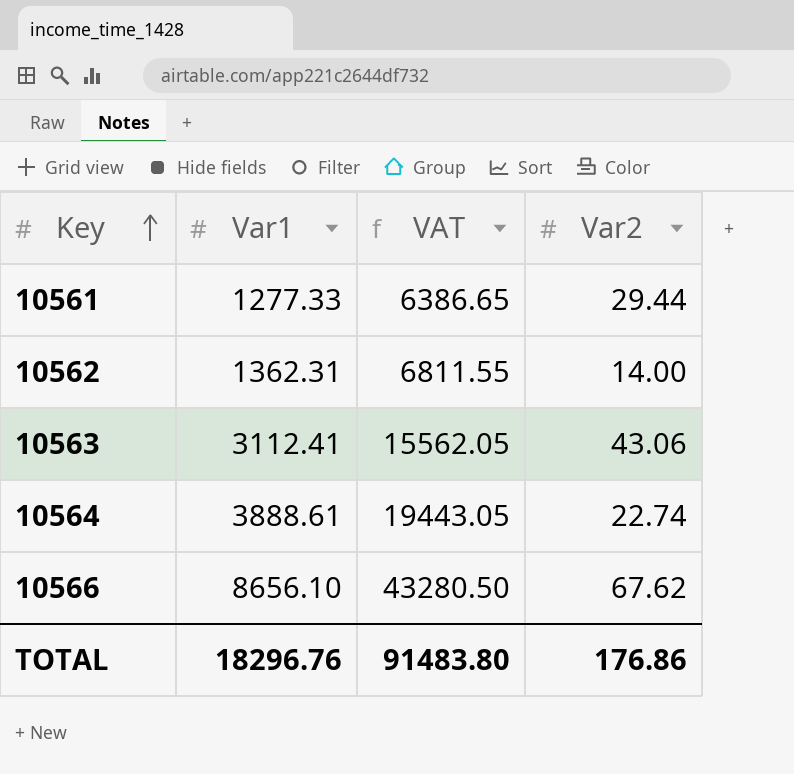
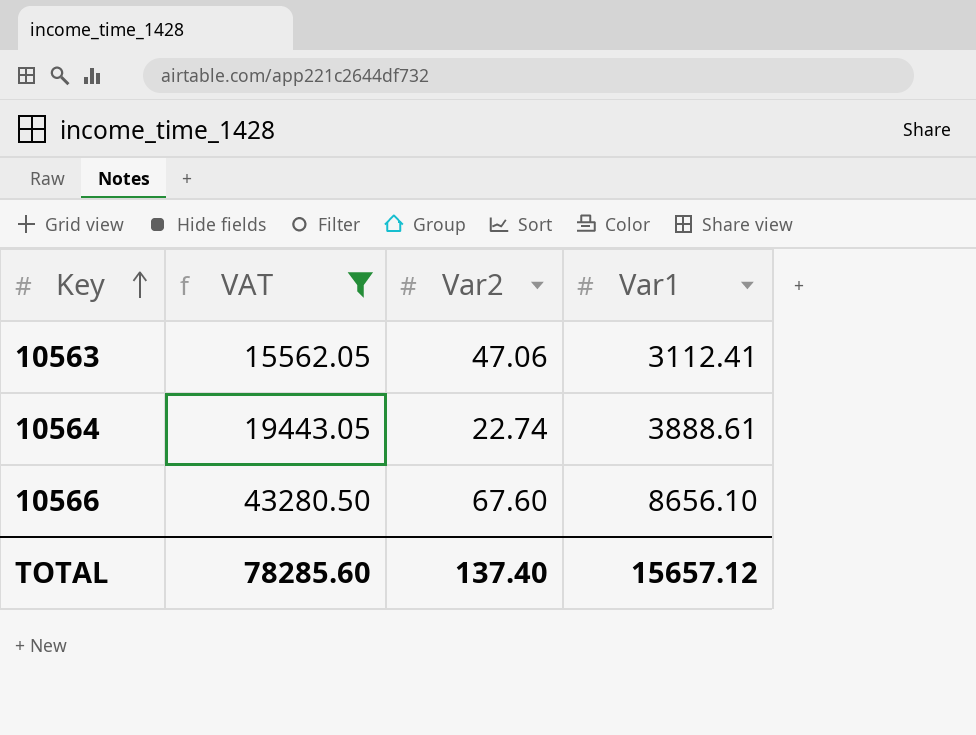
filter: none -> VAT >= 15562.05
column Var1 | position: 2 -> 4
10563 | Var2: 43.06 -> 47.06
10566 | Var2: 67.62 -> 67.60
TOTAL | VAT: 91483.80 -> 78285.60
TOTAL | Var2: 176.86 -> 137.40
TOTAL | Var1: 18296.76 -> 15657.12

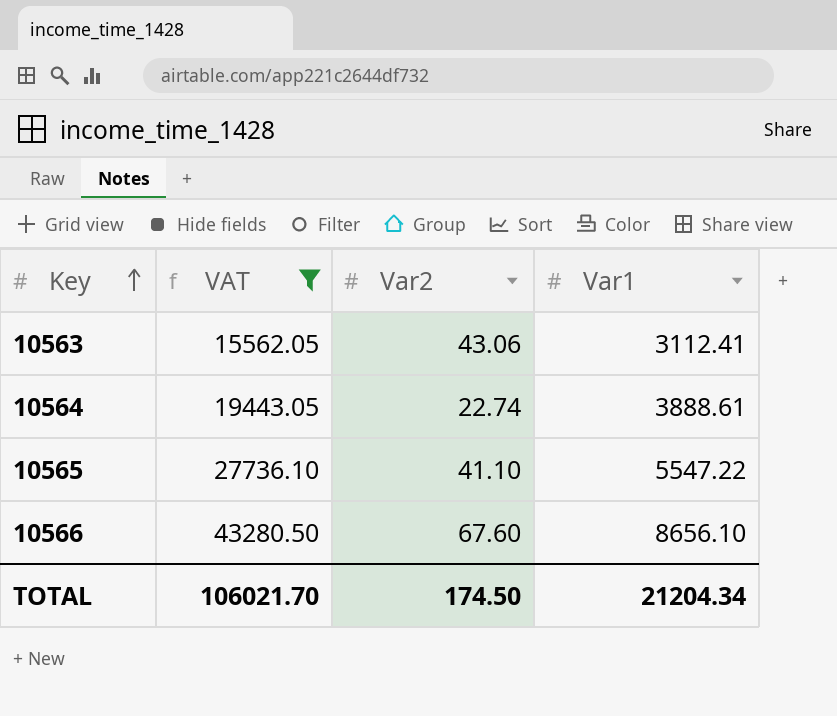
10563 | Var2: 47.06 -> 43.06
row 10565: none -> 27736.10 | 41.10 | 5547.22
TOTAL | VAT: 78285.60 -> 106021.70
TOTAL | Var2: 137.40 -> 174.50
TOTAL | Var1: 15657.12 -> 21204.34

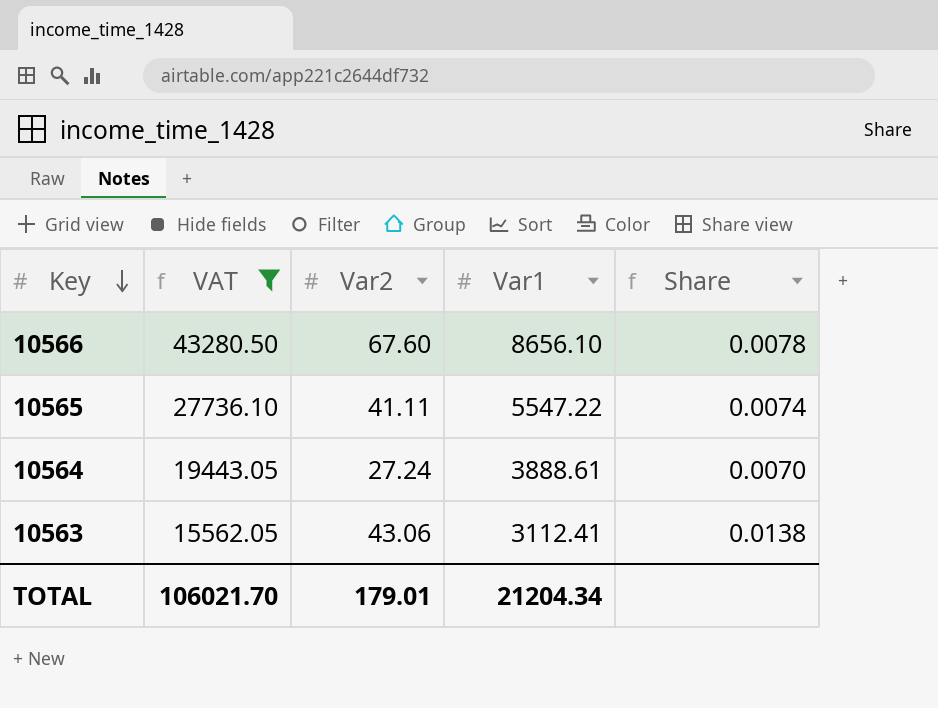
row order: Key ascending -> Key descending
column Share | formula: none -> [Var2] / [Var1]
10565 | Var2: 41.10 -> 41.11
10564 | Var2: 22.74 -> 27.24
TOTAL | Var2: 174.50 -> 179.01

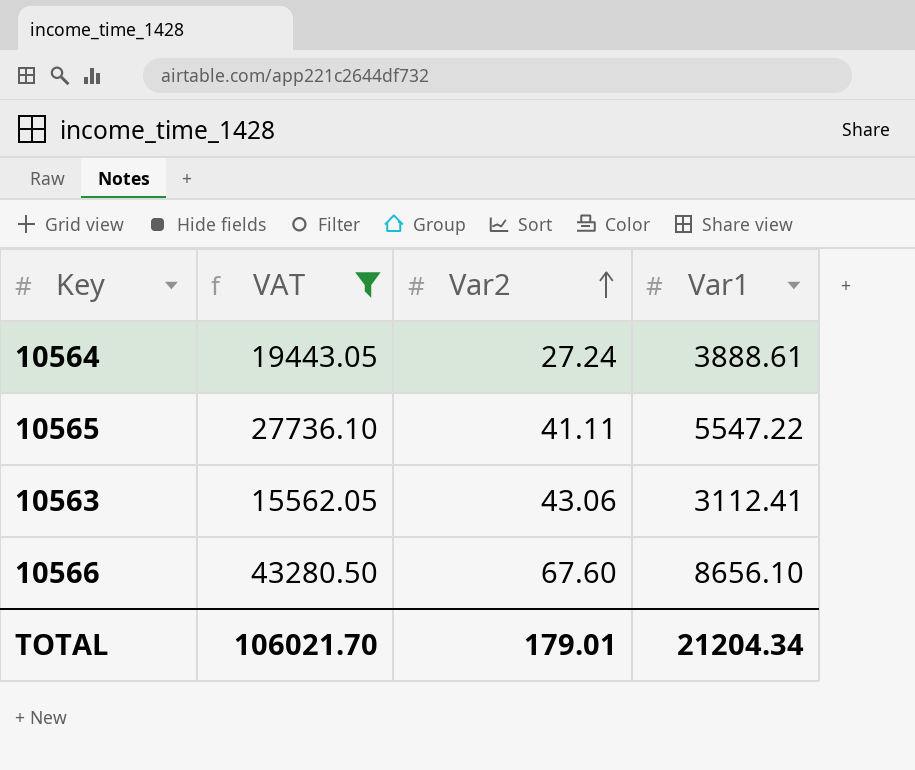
row order: Key descending -> Var2 ascending
column Share | formula: [Var2] / [Var1] -> none

